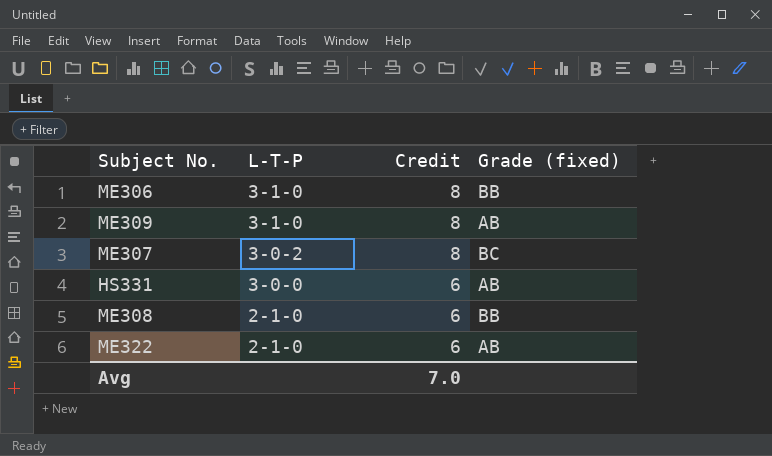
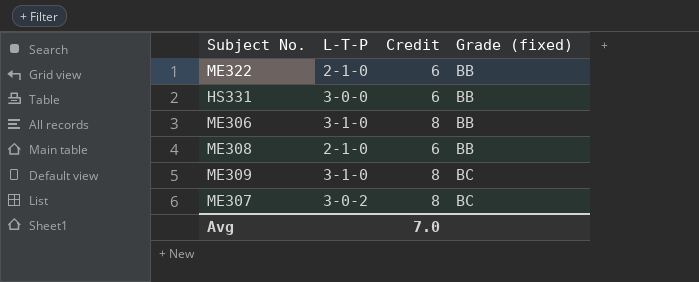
row order: L-T-P descending -> Grade (fixed) ascending
ME322 | Grade (fixed): AB -> BB
HS331 | Grade (fixed): AB -> BB
ME309 | Grade (fixed): AB -> BC

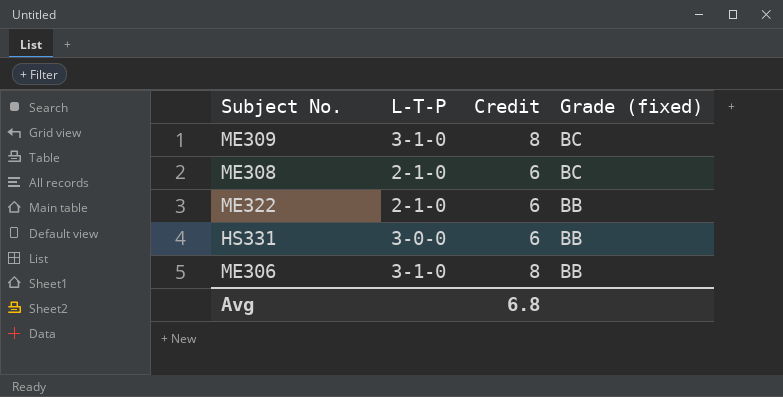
row order: Grade (fixed) ascending -> Grade (fixed) descending
row ME307: 3-0-2 | 8 | BC -> none
ME308 | Grade (fixed): BB -> BC
Avg | Credit: 7.0 -> 6.8

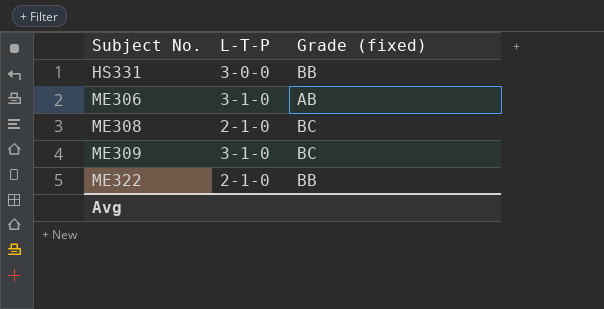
row order: Grade (fixed) descending -> Subject No. ascending
column Credit | position: 3 -> none
ME306 | Grade (fixed): BB -> AB

